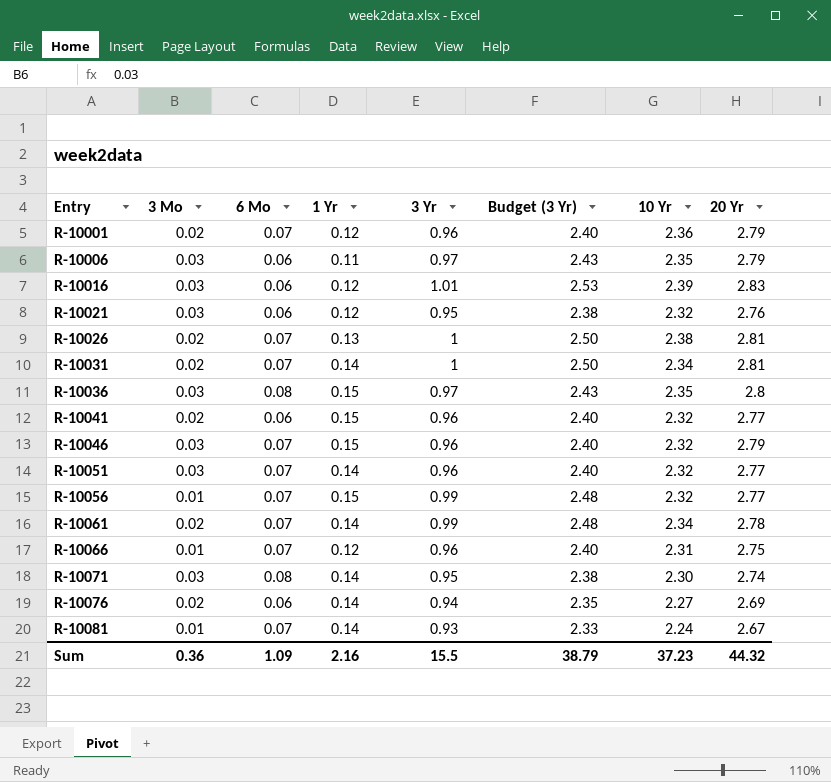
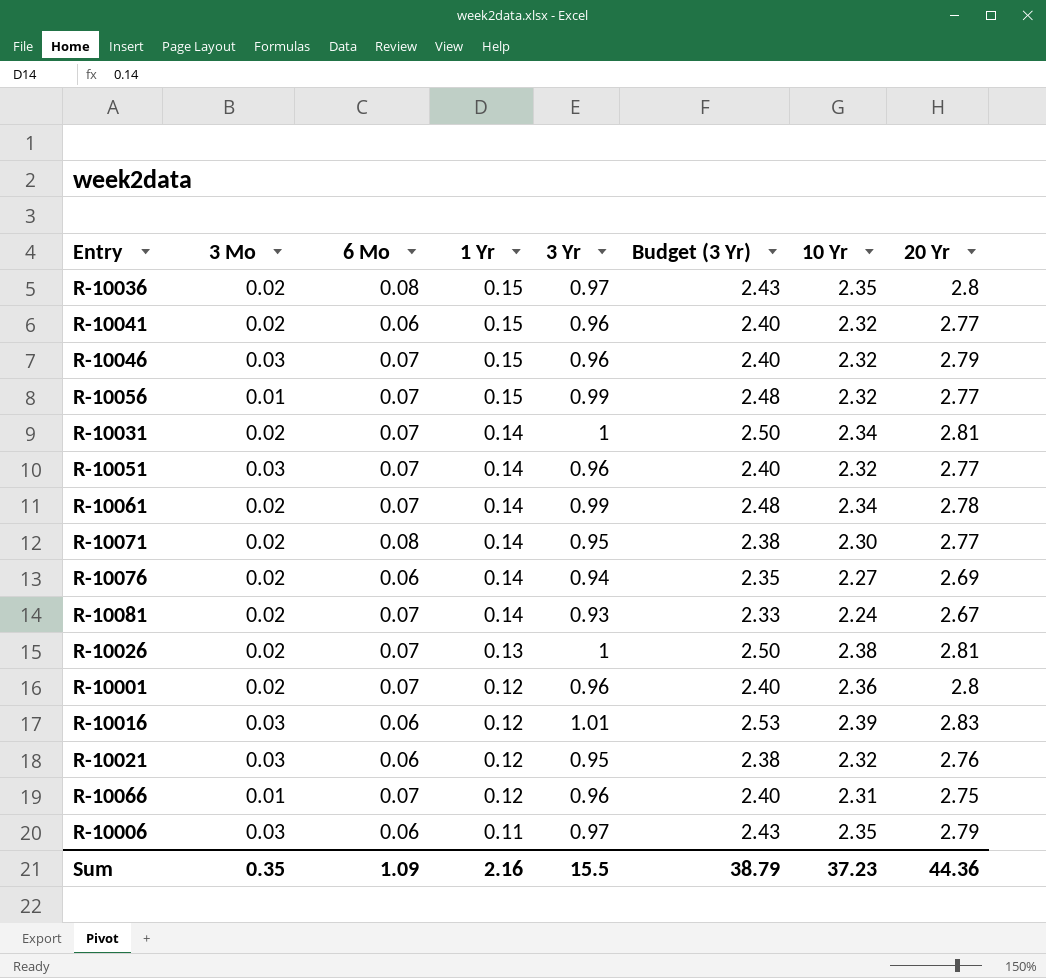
row order: Entry ascending -> 1 Yr descending
R-10036 | 3 Mo: 0.03 -> 0.02
R-10071 | 3 Mo: 0.03 -> 0.02
R-10071 | 20 Yr: 2.74 -> 2.77
R-10081 | 3 Mo: 0.01 -> 0.02
R-10001 | 20 Yr: 2.79 -> 2.8
Sum | 3 Mo: 0.36 -> 0.35
Sum | 20 Yr: 44.32 -> 44.36

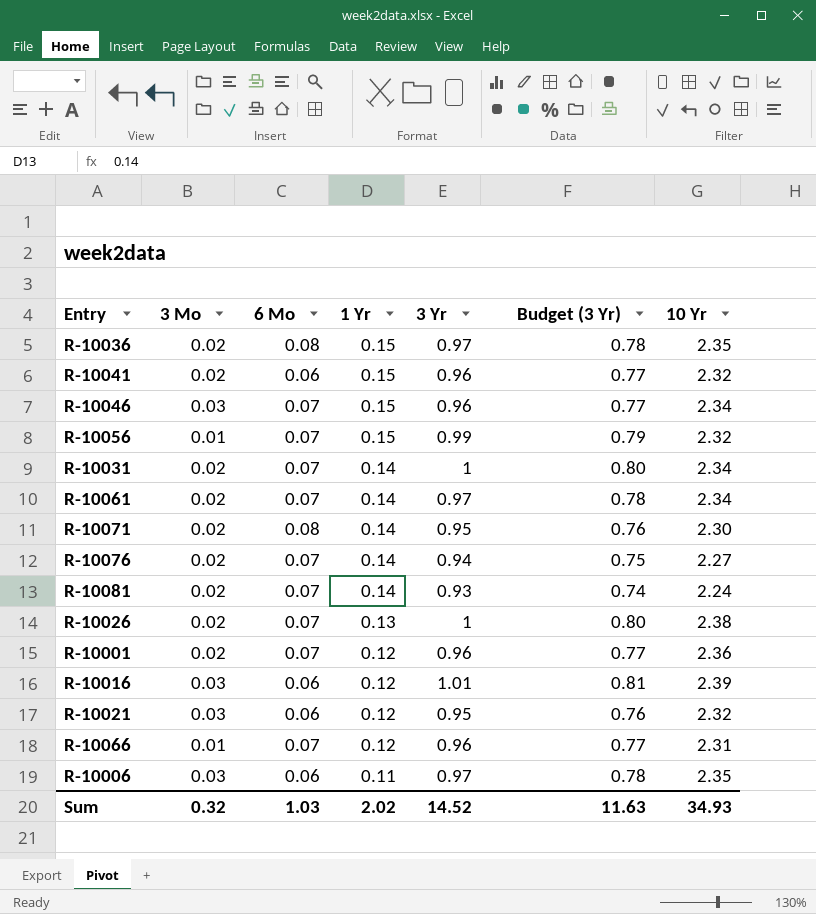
column 20 Yr | position: 8 -> none
column Budget (3 Yr) | formula: [3 Yr] * 2.5 -> [3 Yr] * 0.8
row R-10051: 0.03 | 0.07 | 0.14 | 0.96 | 2.40 | 2.32 | 2.77 -> none
R-10046 | 10 Yr: 2.32 -> 2.34
R-10061 | 3 Yr: 0.99 -> 0.97
R-10076 | 6 Mo: 0.06 -> 0.07
Sum | 3 Mo: 0.35 -> 0.32
Sum | 6 Mo: 1.09 -> 1.03
Sum | 1 Yr: 2.16 -> 2.02
Sum | 3 Yr: 15.5 -> 14.52
Sum | Budget (3 Yr): 38.79 -> 11.63
Sum | 10 Yr: 37.23 -> 34.93

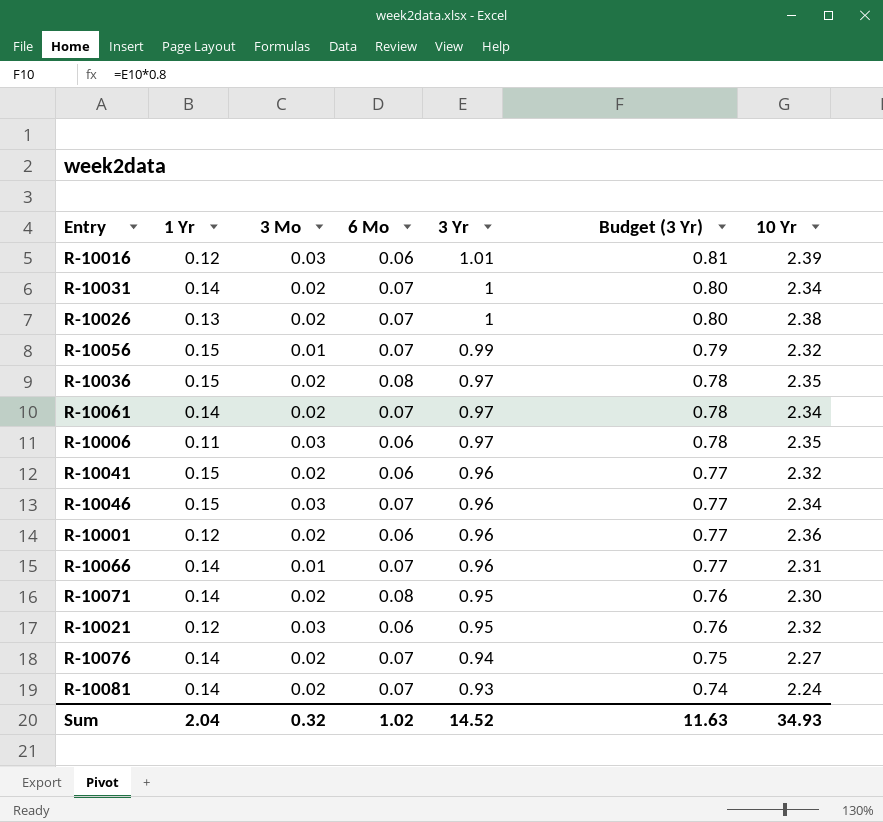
row order: 1 Yr descending -> 3 Yr descending
column 1 Yr | position: 4 -> 2
R-10001 | 6 Mo: 0.07 -> 0.06
R-10066 | 1 Yr: 0.12 -> 0.14
Sum | 1 Yr: 2.02 -> 2.04
Sum | 6 Mo: 1.03 -> 1.02

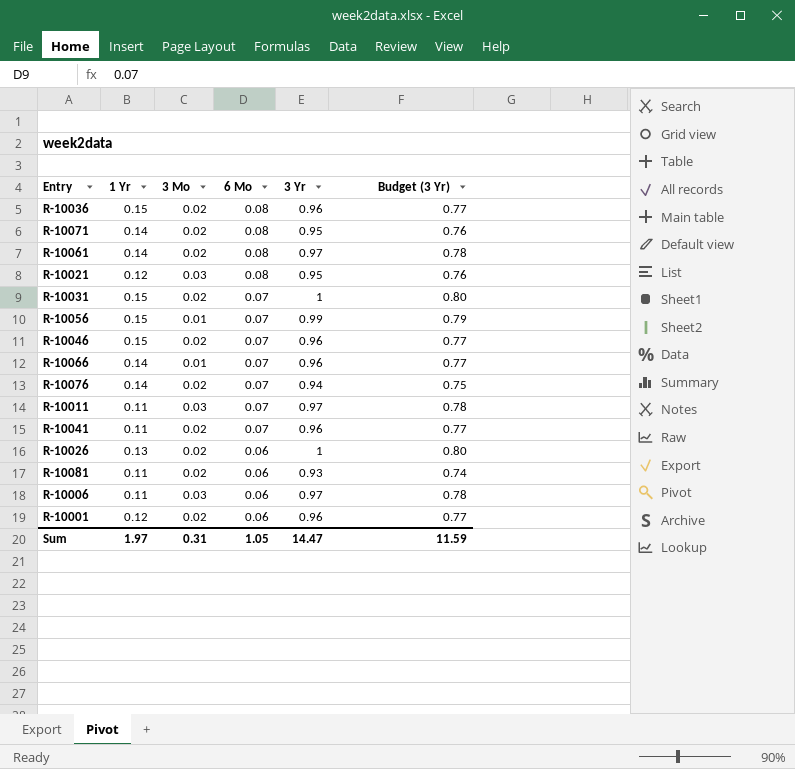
row order: 3 Yr descending -> 6 Mo descending
column 10 Yr | position: 7 -> none
row R-10016: 0.12 | 0.03 | 0.06 | 1.01 | 0.81 | 2.39 -> none
R-10036 | 3 Yr: 0.97 -> 0.96
R-10036 | Budget (3 Yr): 0.78 -> 0.77
R-10061 | 6 Mo: 0.07 -> 0.08
R-10021 | 6 Mo: 0.06 -> 0.08
R-10031 | 1 Yr: 0.14 -> 0.15
R-10046 | 3 Mo: 0.03 -> 0.02
row R-10011: none -> 0.11 | 0.03 | 0.07 | 0.97 | 0.78
R-10041 | 1 Yr: 0.15 -> 0.11
R-10041 | 6 Mo: 0.06 -> 0.07
R-10026 | 6 Mo: 0.07 -> 0.06
R-10081 | 1 Yr: 0.14 -> 0.11
R-10081 | 6 Mo: 0.07 -> 0.06
Sum | 1 Yr: 2.04 -> 1.97
Sum | 3 Mo: 0.32 -> 0.31
Sum | 6 Mo: 1.02 -> 1.05
Sum | 3 Yr: 14.52 -> 14.47
Sum | Budget (3 Yr): 11.63 -> 11.59

